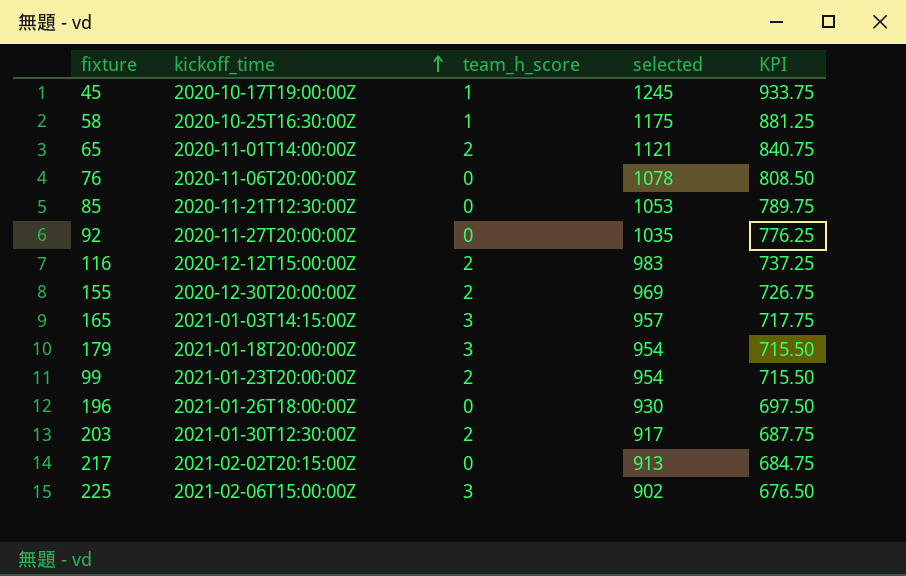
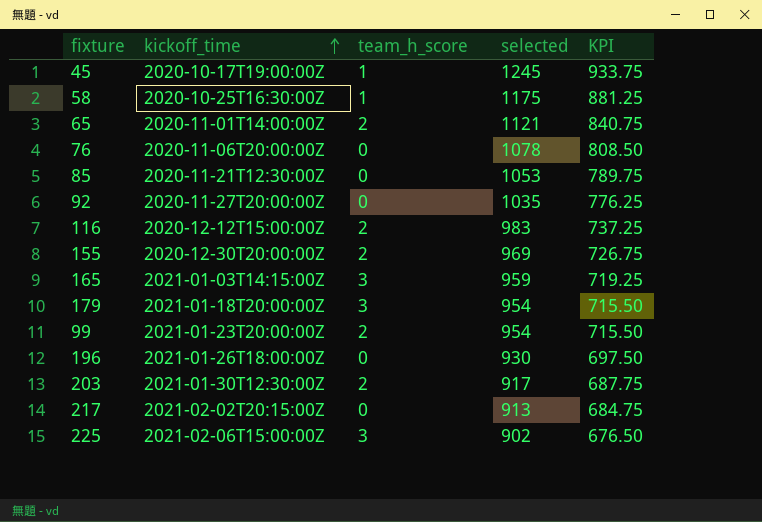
165 | selected: 957 -> 959
165 | KPI: 717.75 -> 719.25

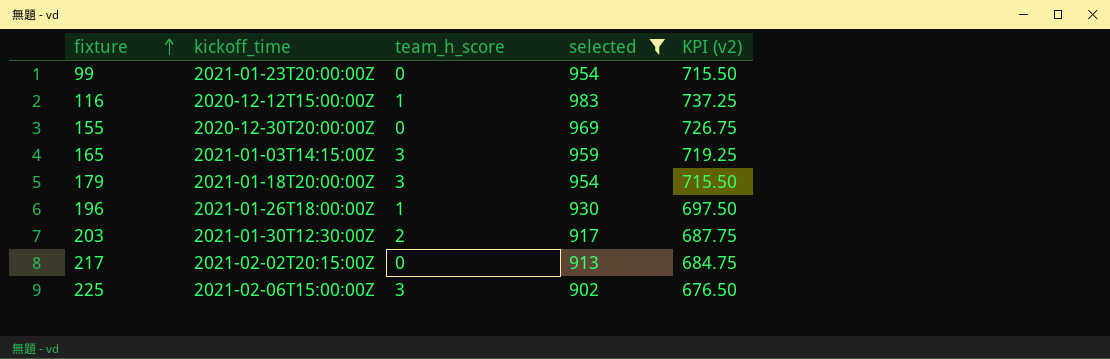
filter: none -> selected <= 983
row order: kickoff_time ascending -> fixture ascending
column name: KPI -> KPI (v2)
99 | team_h_score: 2 -> 0
116 | team_h_score: 2 -> 1
155 | team_h_score: 2 -> 0
196 | team_h_score: 0 -> 1

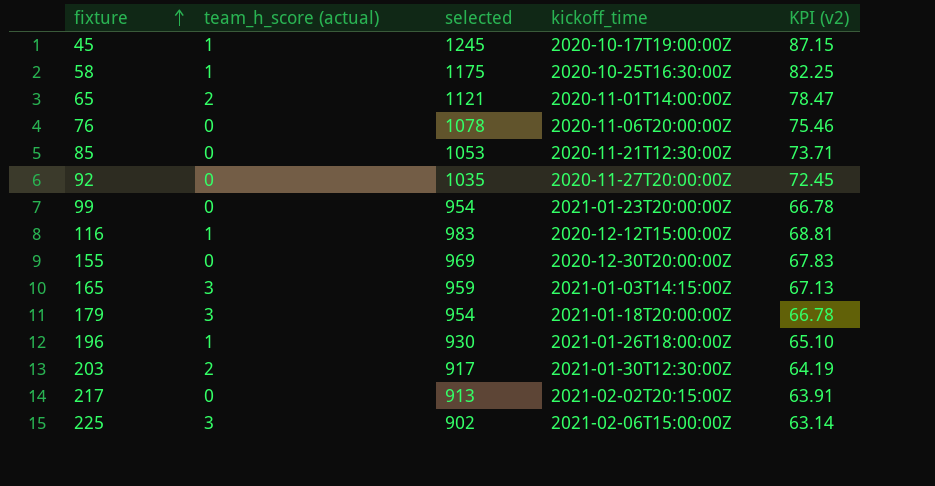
filter: selected <= 983 -> none
column name: team_h_score -> team_h_score (actual)
column kickoff_time | position: 2 -> 4
column KPI (v2) | formula: [selected] * 0.75 -> [selected] * 0.07

